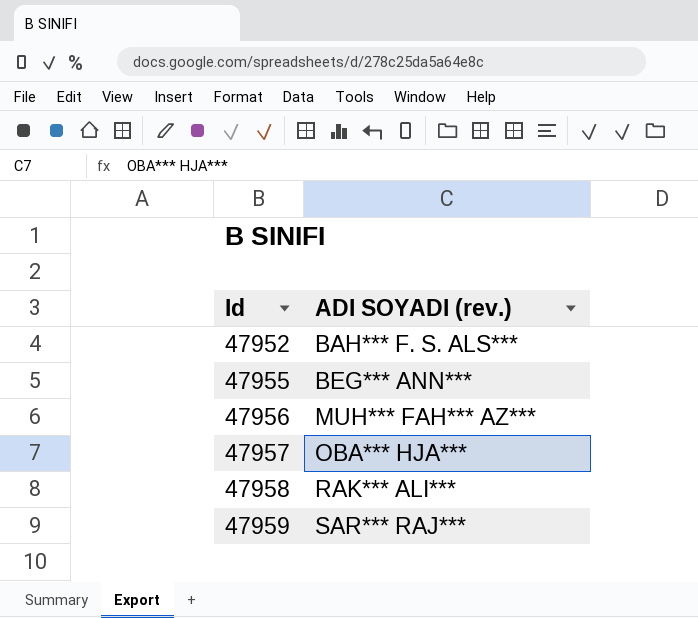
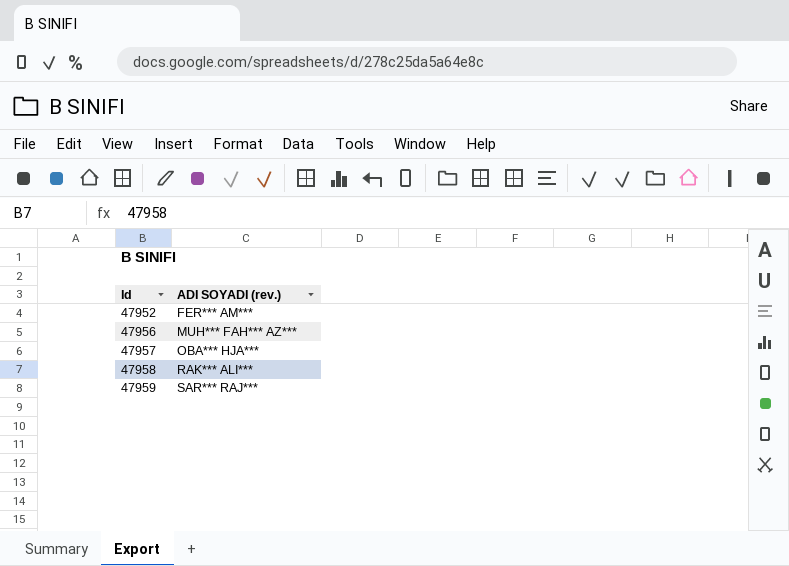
row 47955: BEG*** ANN*** -> none
47952 | ADI SOYADI (rev.): BAH*** F. S. ALS*** -> FER*** AM***

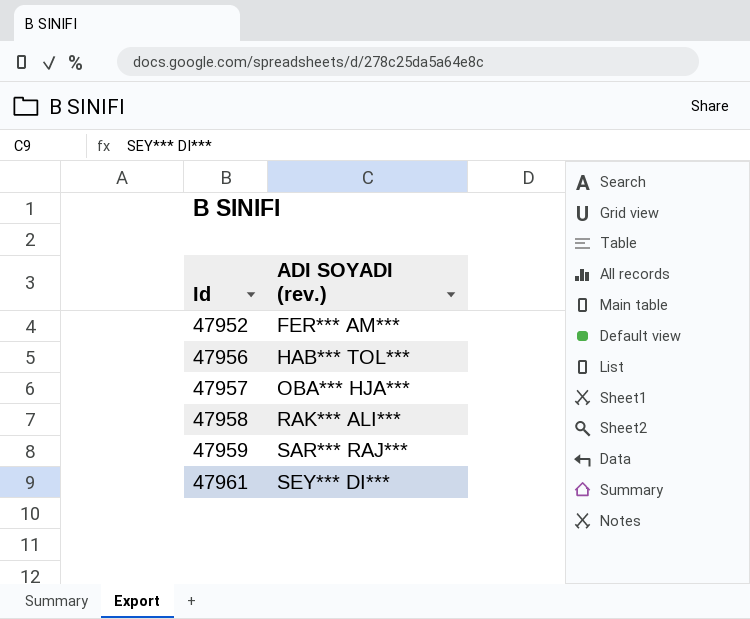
47956 | ADI SOYADI (rev.): MUH*** FAH*** AZ*** -> HAB*** TOL***
row 47961: none -> SEY*** DI***

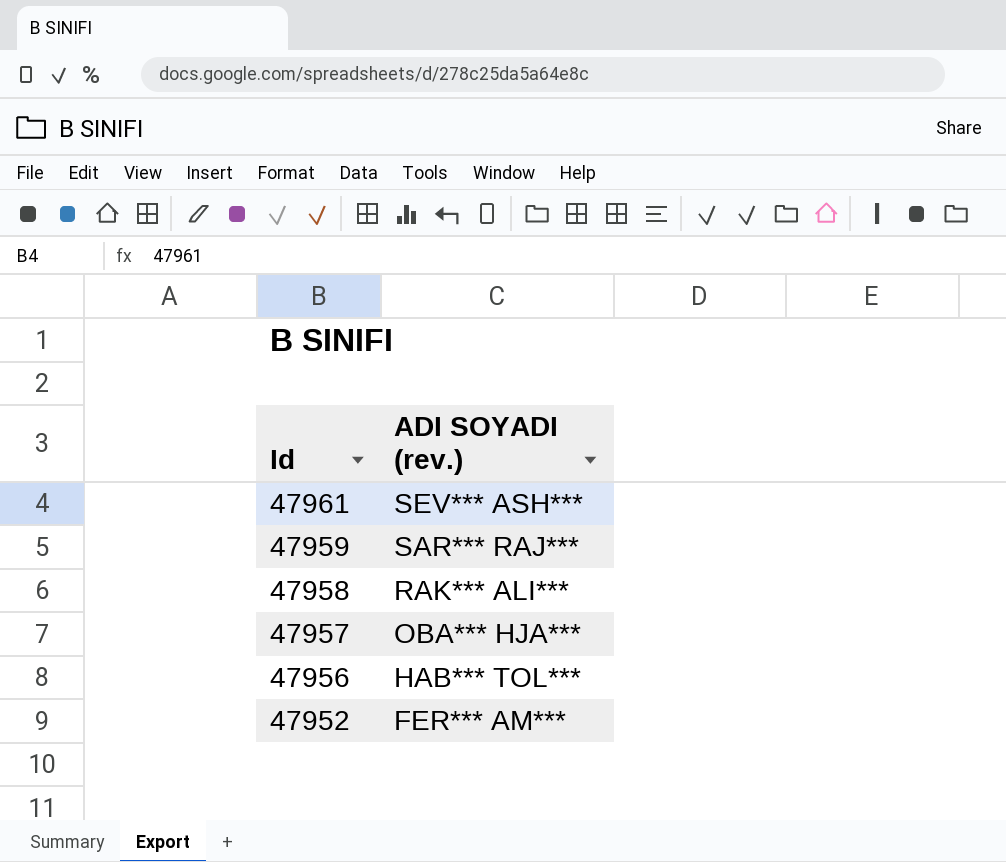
row order: Id ascending -> Id descending
47961 | ADI SOYADI (rev.): SEY*** DI*** -> SEV*** ASH***

